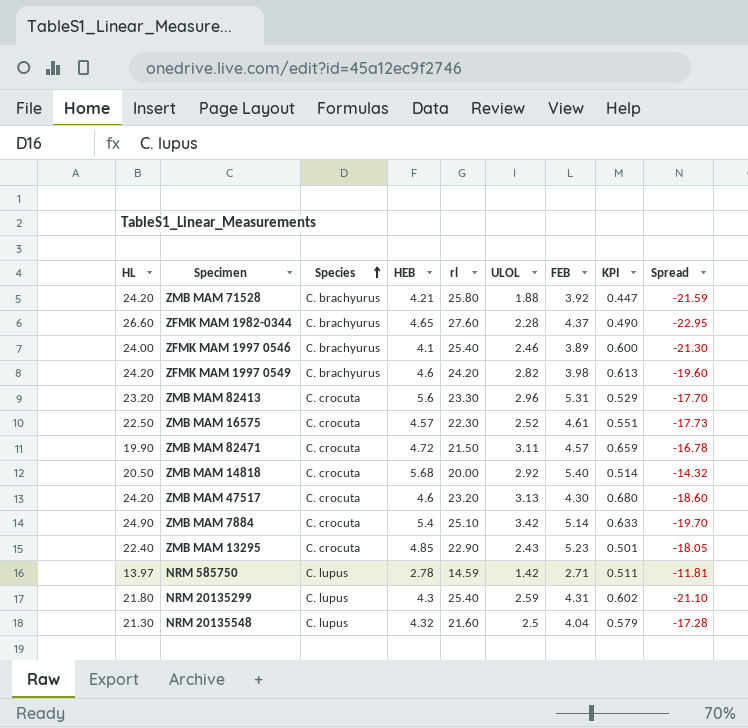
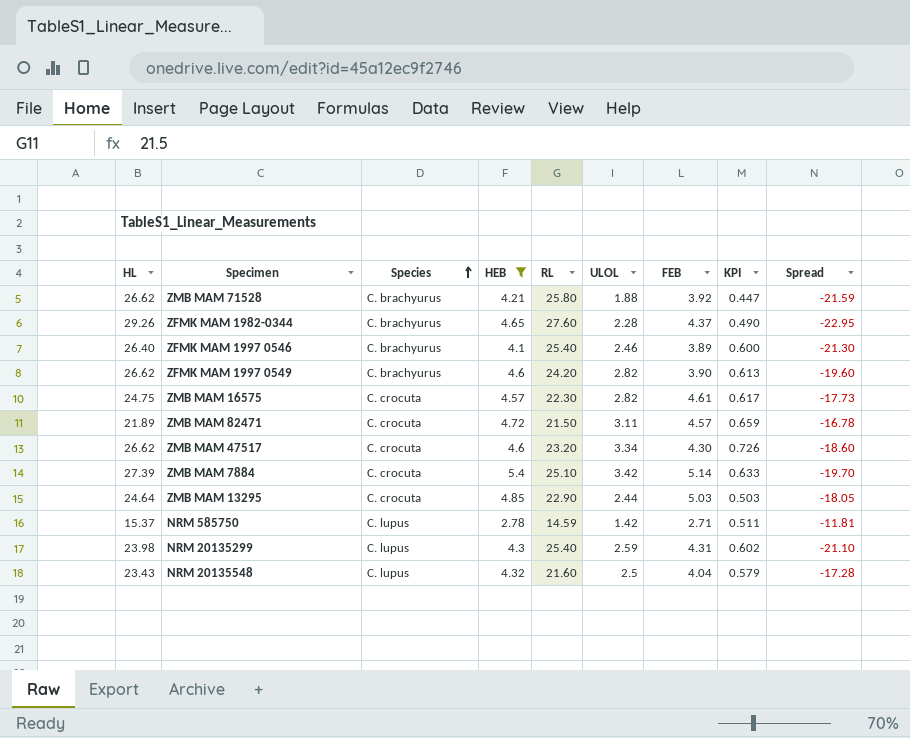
filter: none -> HEB <= 5.4
column name: rl -> RL
ZMB MAM 71528 | HL: 24.20 -> 26.62
ZFMK MAM 1982-0344 | HL: 26.60 -> 29.26
ZFMK MAM 1997 0546 | HL: 24.00 -> 26.40
ZFMK MAM 1997 0549 | HL: 24.20 -> 26.62
ZFMK MAM 1997 0549 | FEB: 3.98 -> 3.90
ZMB MAM 16575 | HL: 22.50 -> 24.75
ZMB MAM 16575 | ULOL: 2.52 -> 2.82
ZMB MAM 16575 | KPI: 0.551 -> 0.617
ZMB MAM 82471 | HL: 19.90 -> 21.89
ZMB MAM 47517 | HL: 24.20 -> 26.62
ZMB MAM 47517 | ULOL: 3.13 -> 3.34
ZMB MAM 47517 | KPI: 0.680 -> 0.726
ZMB MAM 7884 | HL: 24.90 -> 27.39
ZMB MAM 13295 | HL: 22.40 -> 24.64
ZMB MAM 13295 | ULOL: 2.43 -> 2.44
ZMB MAM 13295 | FEB: 5.23 -> 5.03
ZMB MAM 13295 | KPI: 0.501 -> 0.503
NRM 585750 | HL: 13.97 -> 15.37
NRM 20135299 | HL: 21.80 -> 23.98
NRM 20135548 | HL: 21.30 -> 23.43

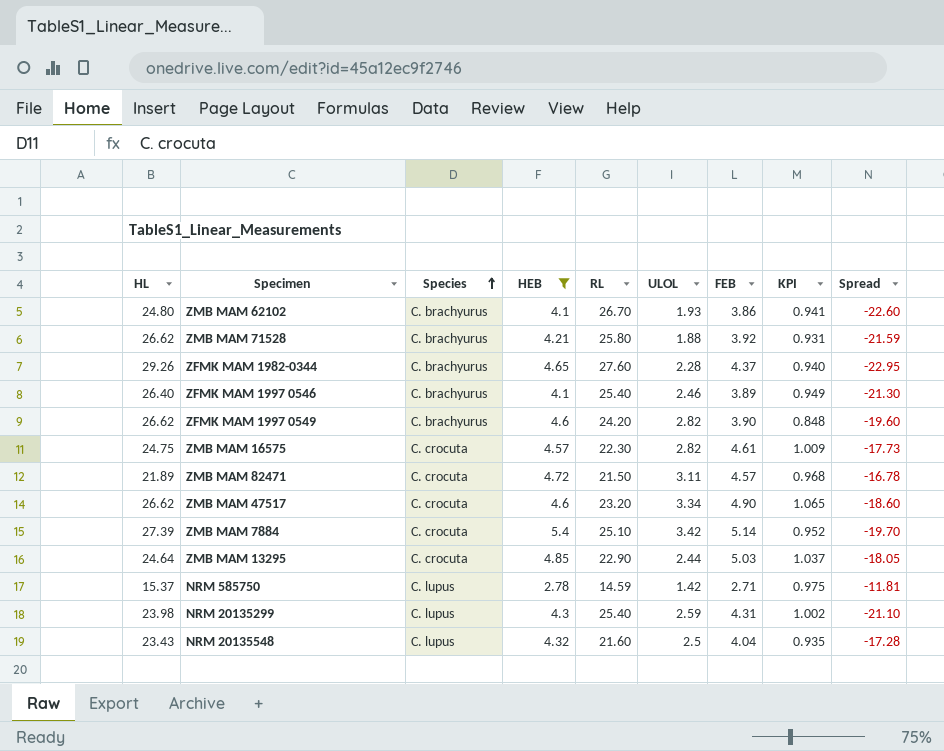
column KPI | formula: [ULOL] / [HEB] -> [FEB] / [HEB]
row ZMB MAM 62102: none -> 24.80 | C. brachyurus | 4.1 | 26.70 | 1.93 | 3.86 | 0.941 | -22.60
ZMB MAM 47517 | FEB: 4.30 -> 4.90

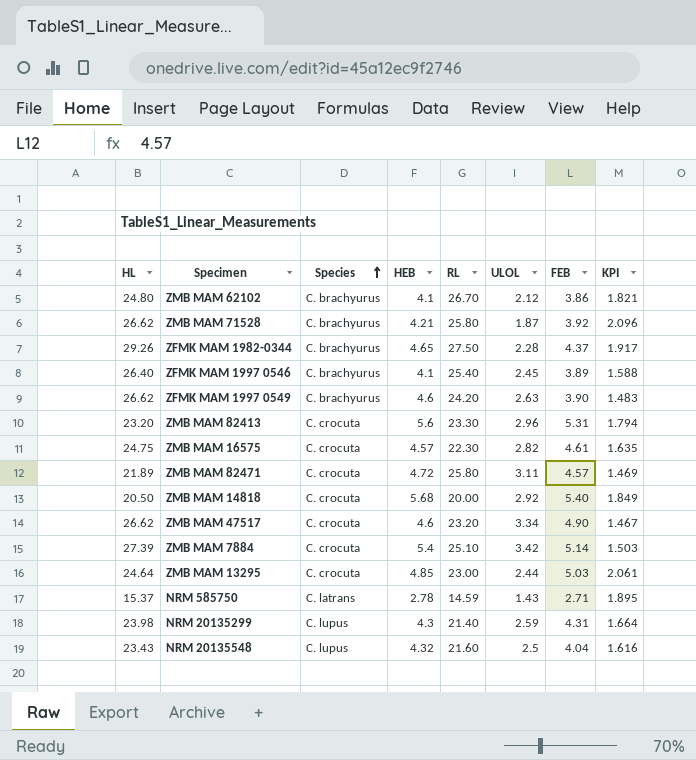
filter: HEB <= 5.4 -> none
column Spread | formula: [HEB] - [RL] -> none
column KPI | formula: [FEB] / [HEB] -> [FEB] / [ULOL]
ZMB MAM 62102 | ULOL: 1.93 -> 2.12
ZMB MAM 71528 | ULOL: 1.88 -> 1.87
ZFMK MAM 1982-0344 | RL: 27.60 -> 27.50
ZFMK MAM 1997 0546 | ULOL: 2.46 -> 2.45
ZFMK MAM 1997 0549 | ULOL: 2.82 -> 2.63
ZMB MAM 82471 | RL: 21.50 -> 25.80
ZMB MAM 13295 | RL: 22.90 -> 23.00
NRM 585750 | Species: C. lupus -> C. latrans
NRM 585750 | ULOL: 1.42 -> 1.43
NRM 20135299 | RL: 25.40 -> 21.40

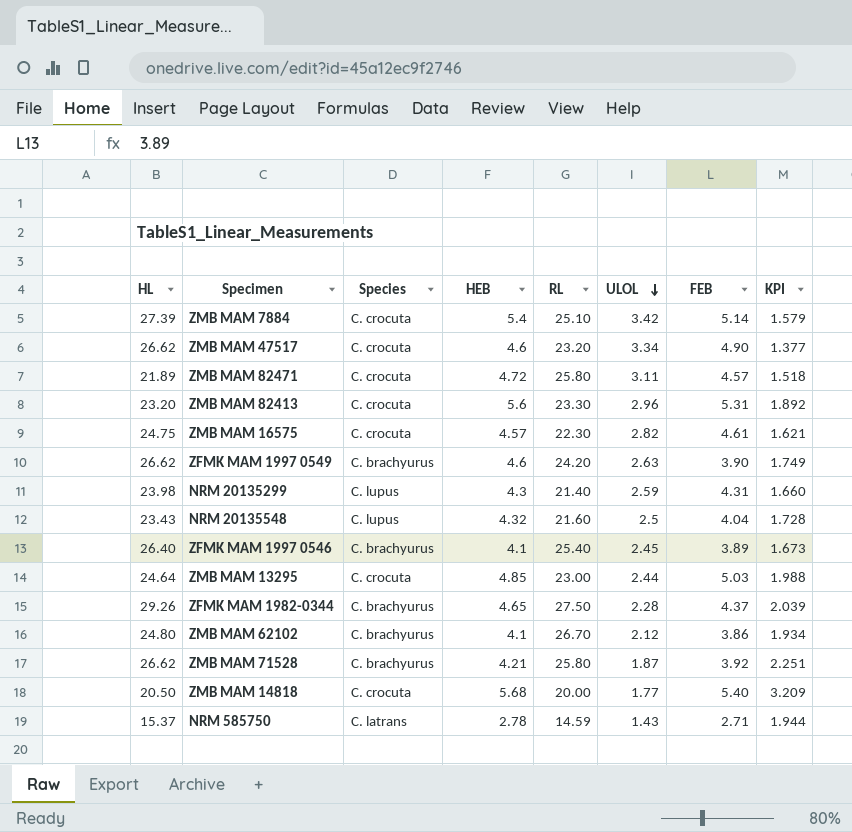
row order: Species ascending -> ULOL descending
column KPI | formula: [FEB] / [ULOL] -> [HEB] / [ULOL]
ZMB MAM 14818 | ULOL: 2.92 -> 1.77

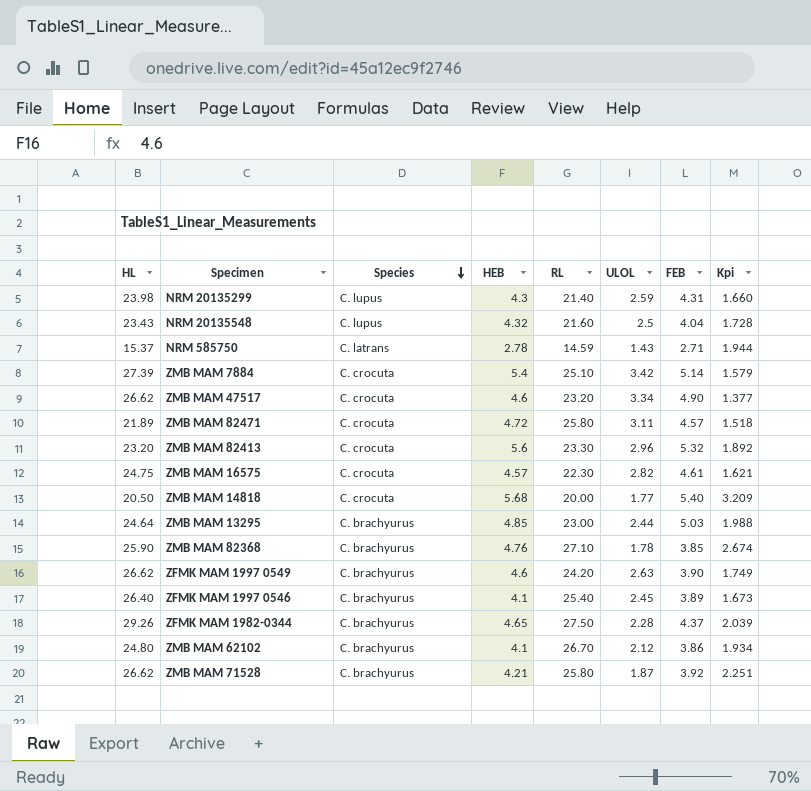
row order: ULOL descending -> Species descending
column name: KPI -> Kpi
ZMB MAM 82413 | FEB: 5.31 -> 5.32
ZMB MAM 13295 | Species: C. crocuta -> C. brachyurus
row ZMB MAM 82368: none -> 25.90 | C. brachyurus | 4.76 | 27.10 | 1.78 | 3.85 | 2.674

